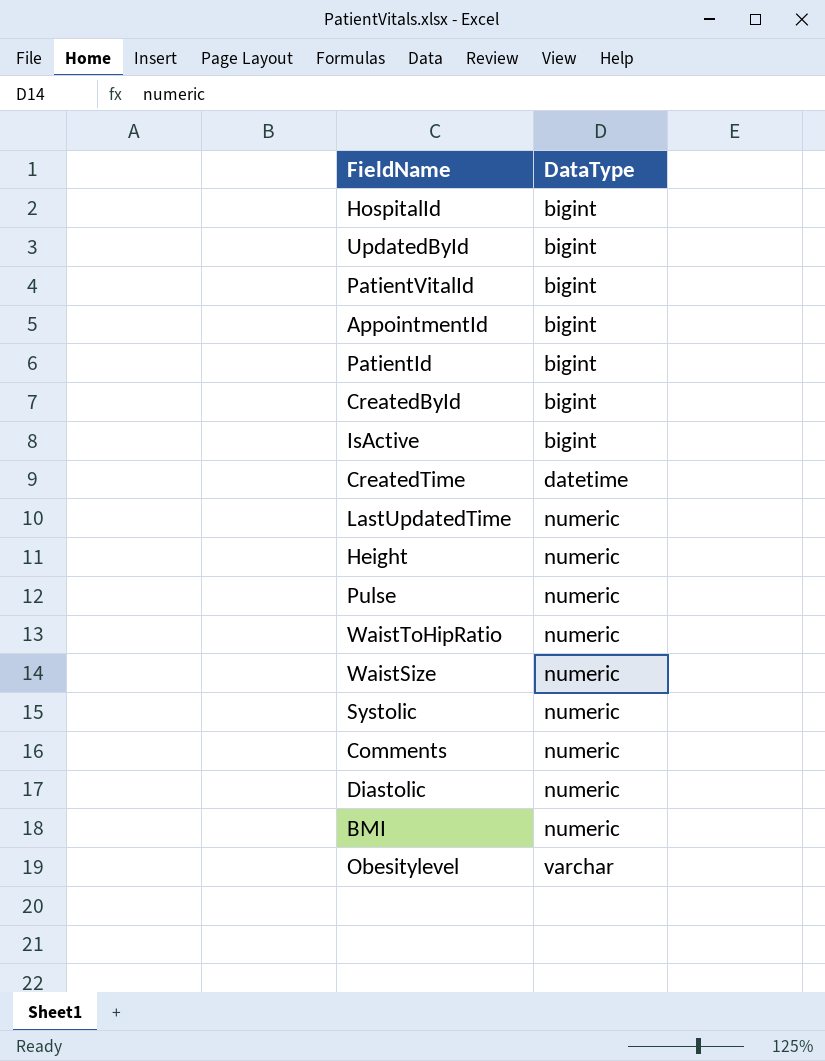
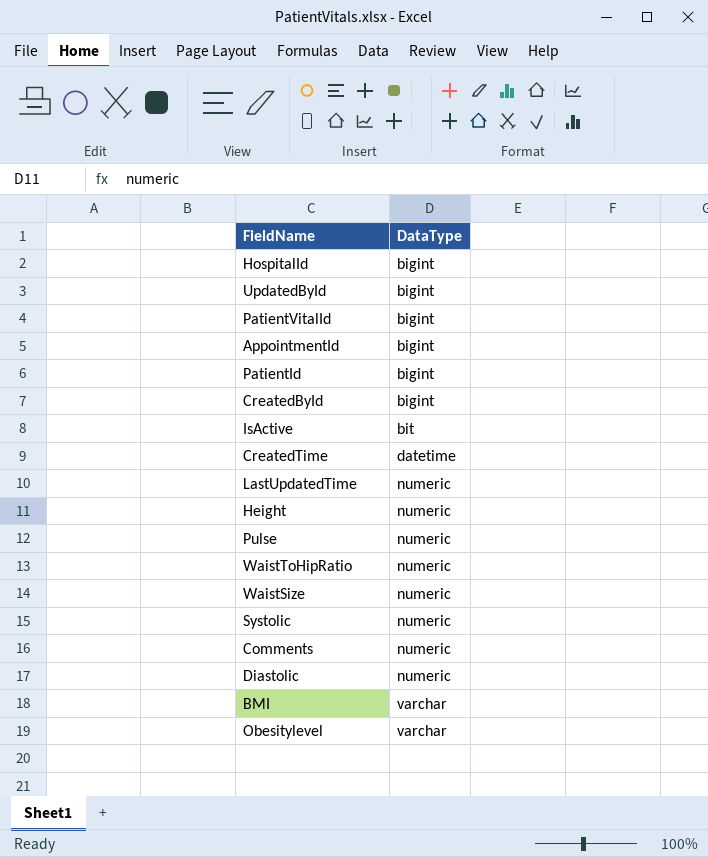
IsActive | DataType: bigint -> bit
BMI | DataType: numeric -> varchar

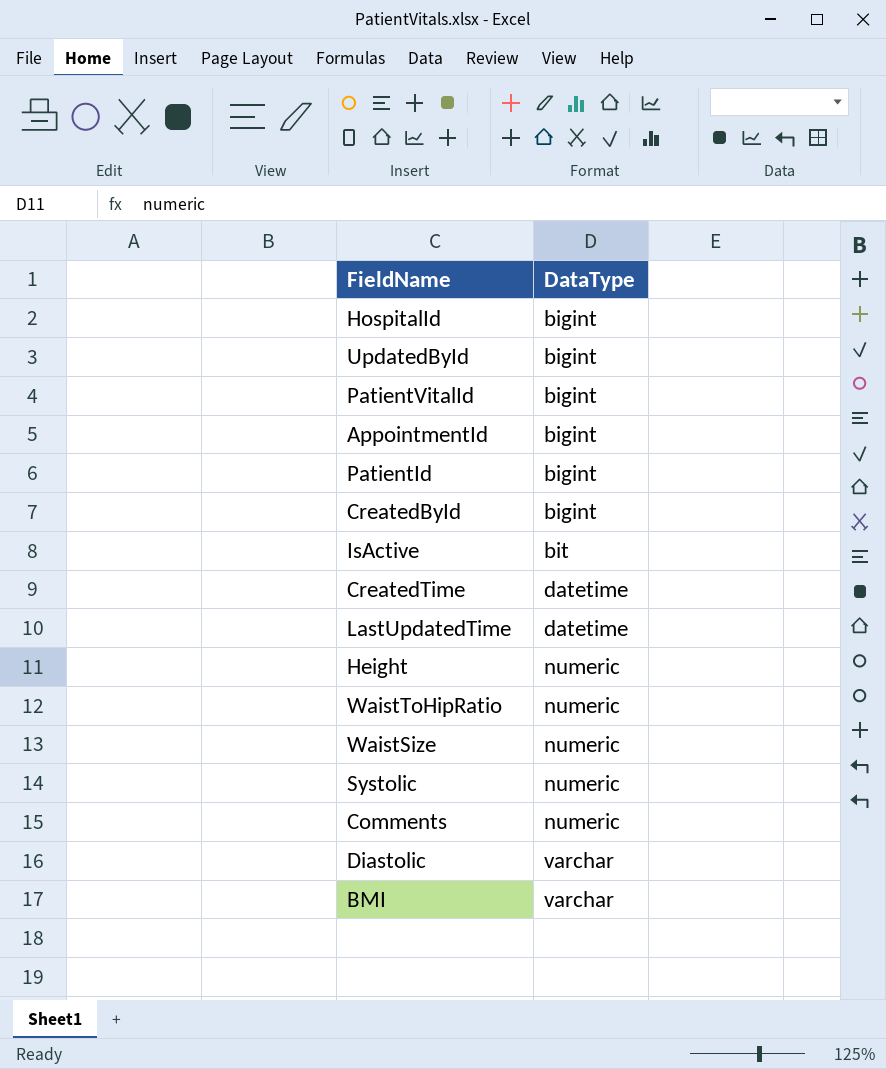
row Pulse: numeric -> none
row Obesitylevel: varchar -> none
LastUpdatedTime | DataType: numeric -> datetime
Diastolic | DataType: numeric -> varchar

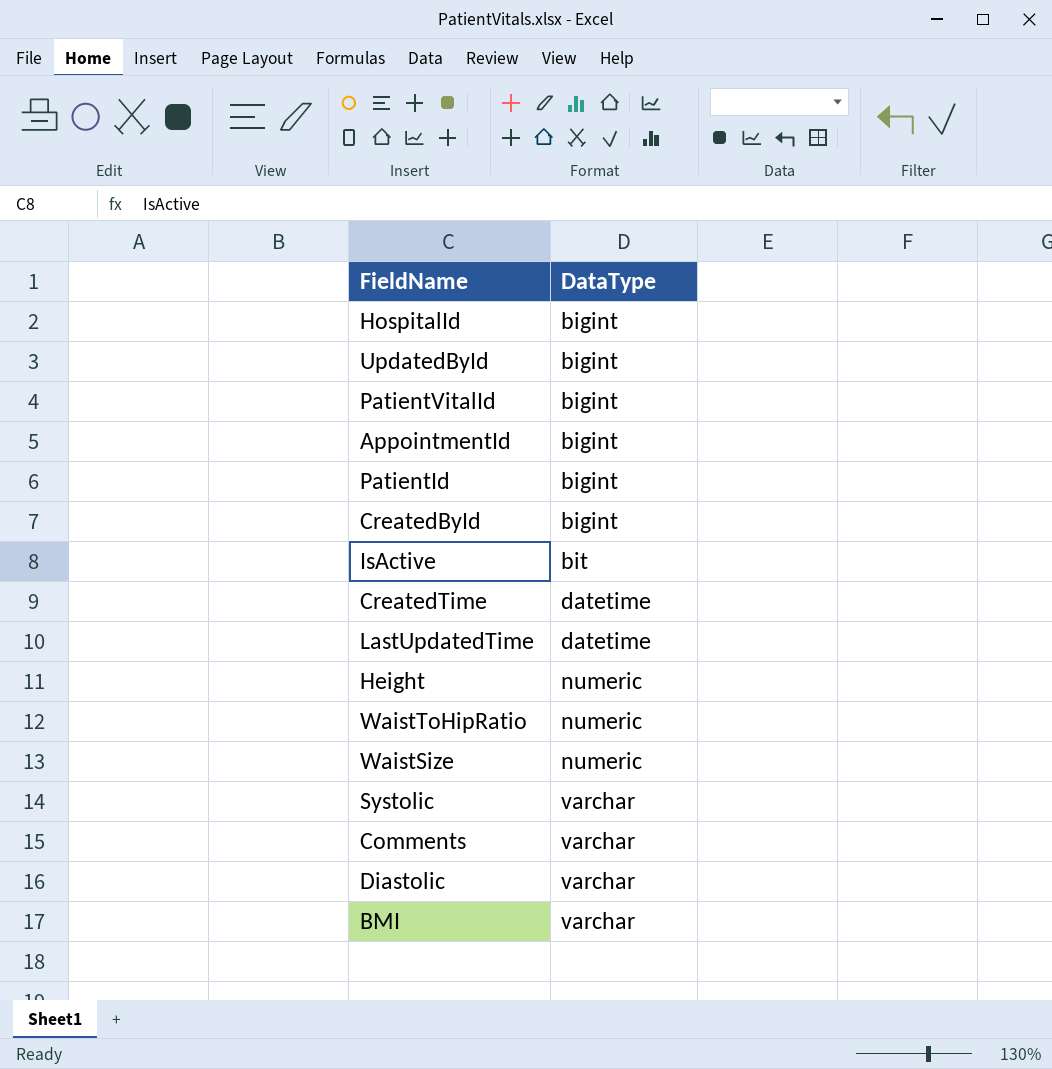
Systolic | DataType: numeric -> varchar
Comments | DataType: numeric -> varchar

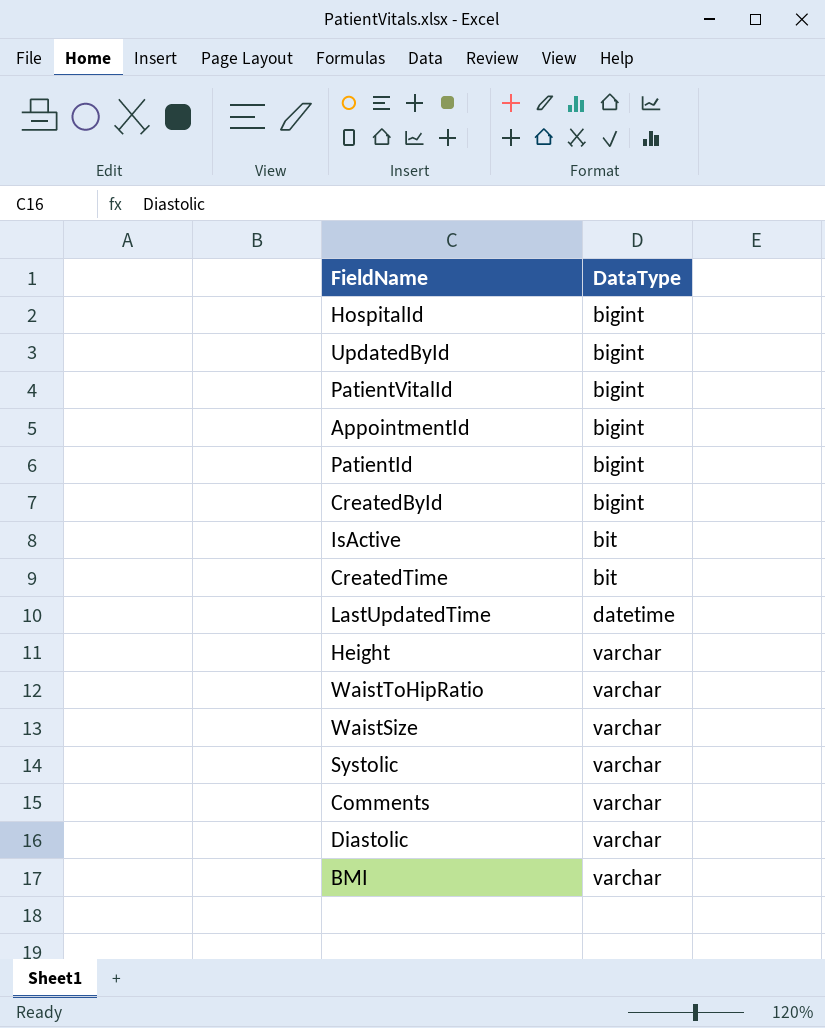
CreatedTime | DataType: datetime -> bit
Height | DataType: numeric -> varchar
WaistToHipRatio | DataType: numeric -> varchar
WaistSize | DataType: numeric -> varchar

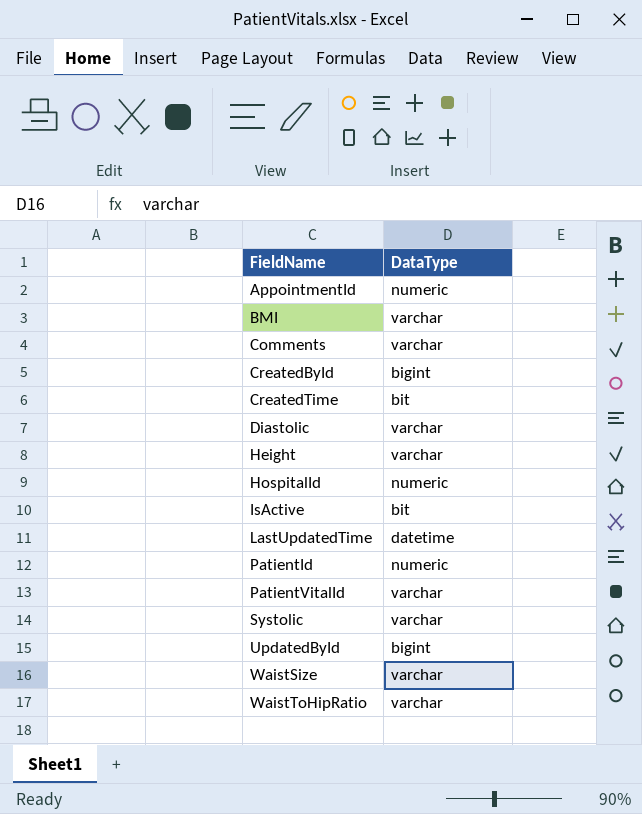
row order: DataType ascending -> FieldName ascending
AppointmentId | DataType: bigint -> numeric
HospitalId | DataType: bigint -> numeric
PatientId | DataType: bigint -> numeric
PatientVitalId | DataType: bigint -> varchar

